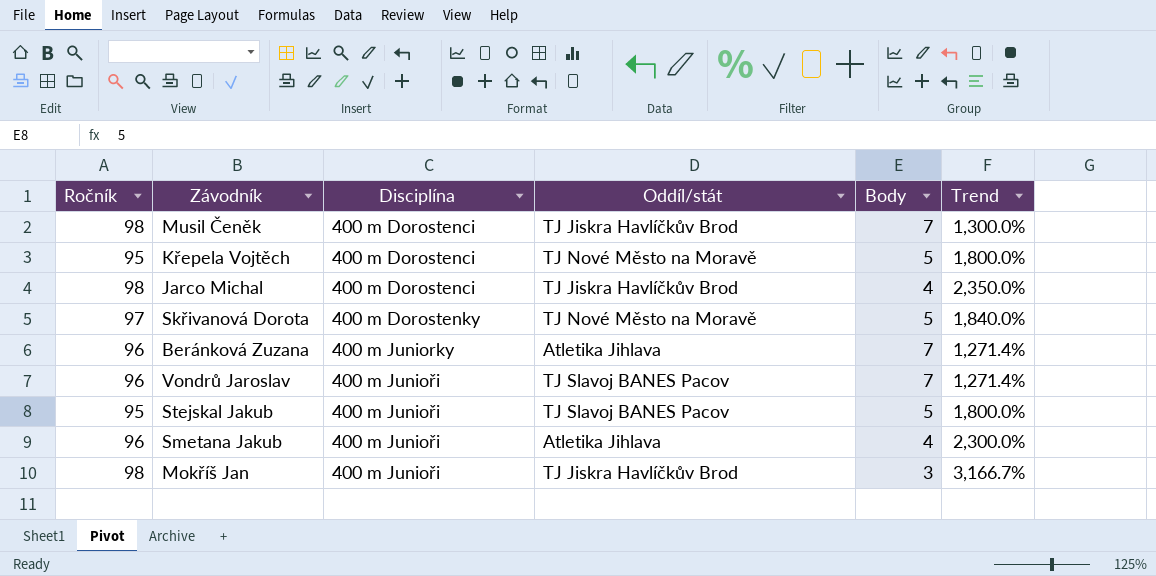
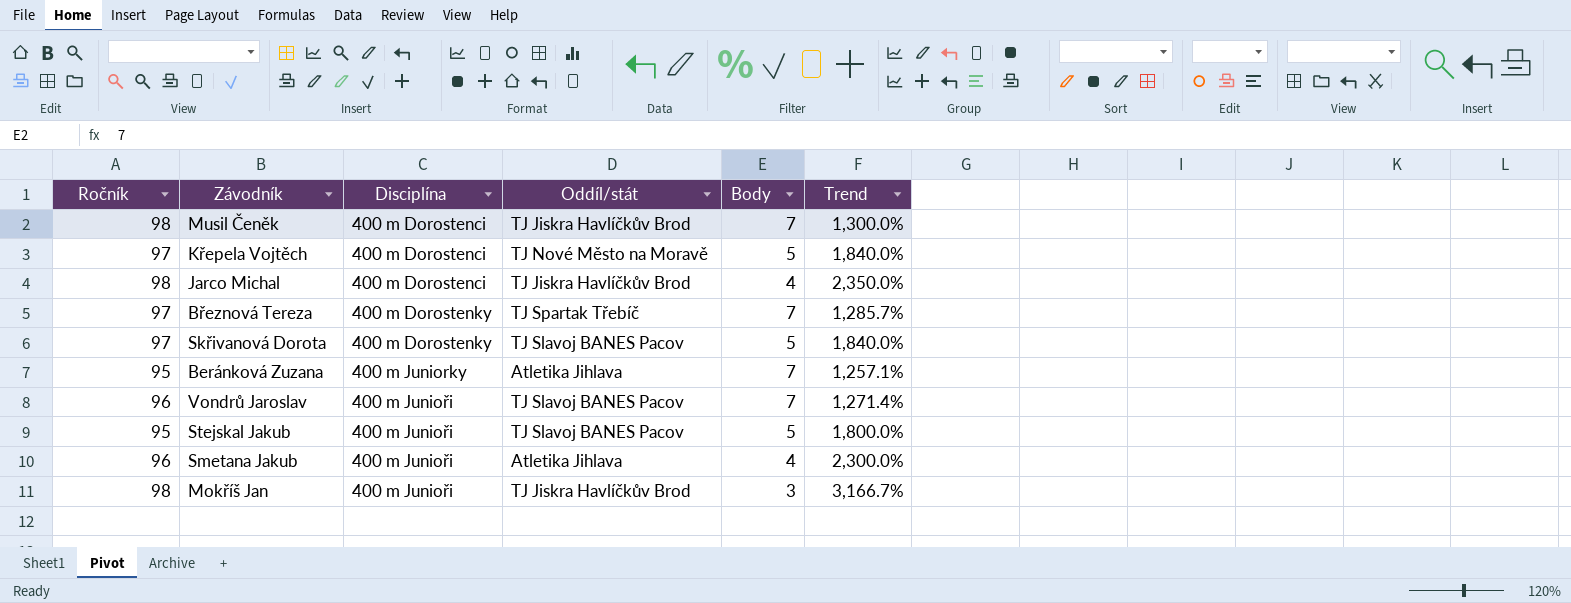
Křepela Vojtěch | Ročník: 95 -> 97
Křepela Vojtěch | Trend: 1,800.0% -> 1,840.0%
row Březnová Tereza: none -> 97 | 400 m Dorostenky | TJ Spartak Třebíč | 7 | 1,285.7%
Skřivanová Dorota | Oddíl/stát: TJ Nové Město na Moravě -> TJ Slavoj BANES Pacov
Beránková Zuzana | Ročník: 96 -> 95
Beránková Zuzana | Trend: 1,271.4% -> 1,257.1%

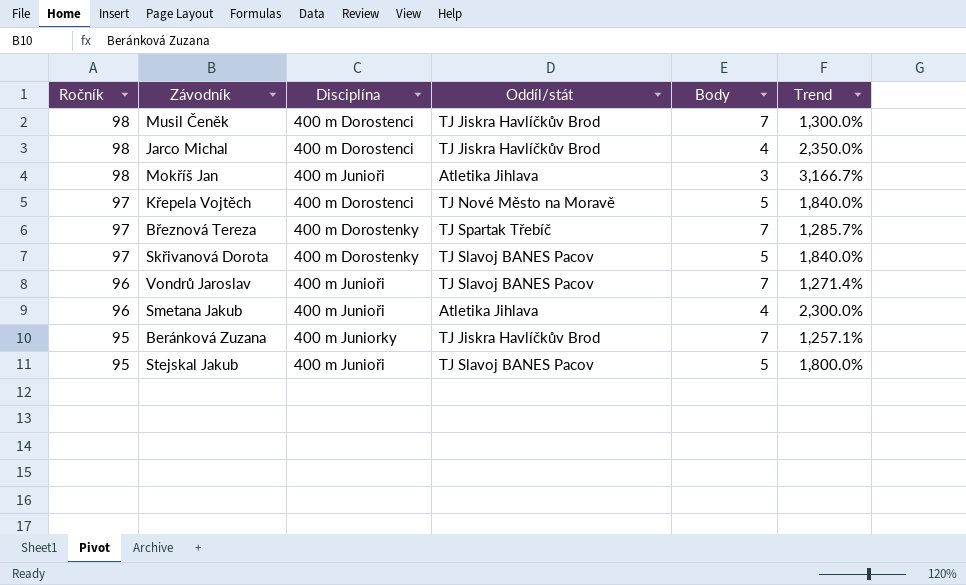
row order: none -> Ročník descending
Mokříš Jan | Oddíl/stát: TJ Jiskra Havlíčkův Brod -> Atletika Jihlava
Beránková Zuzana | Oddíl/stát: Atletika Jihlava -> TJ Jiskra Havlíčkův Brod

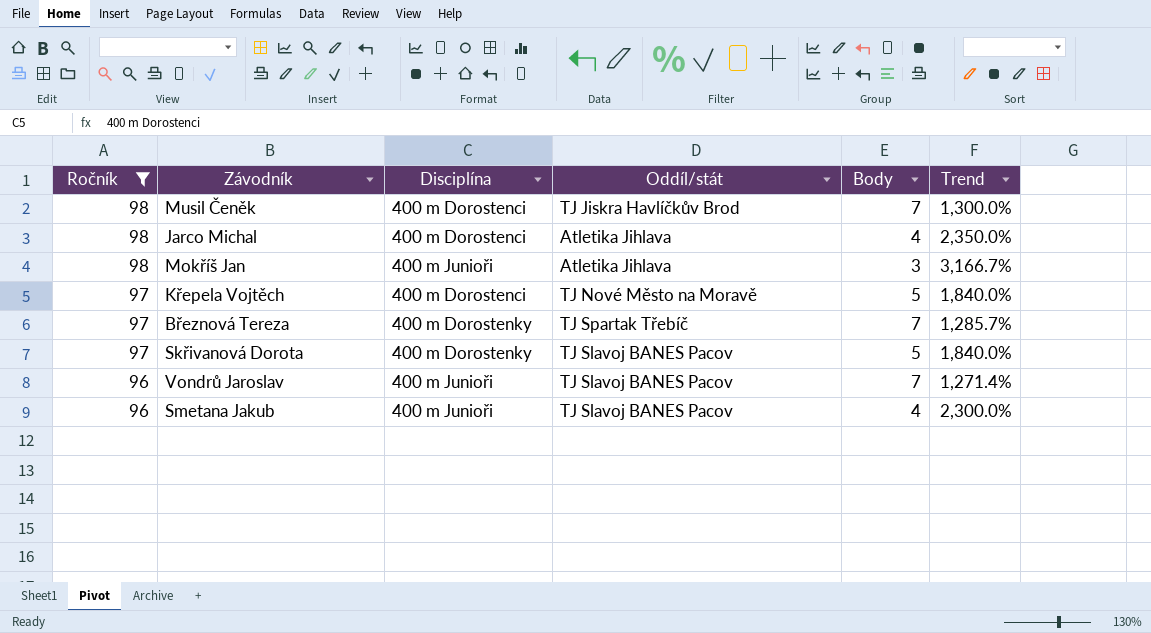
filter: none -> Ročník != 95
Jarco Michal | Oddíl/stát: TJ Jiskra Havlíčkův Brod -> Atletika Jihlava
Smetana Jakub | Oddíl/stát: Atletika Jihlava -> TJ Slavoj BANES Pacov

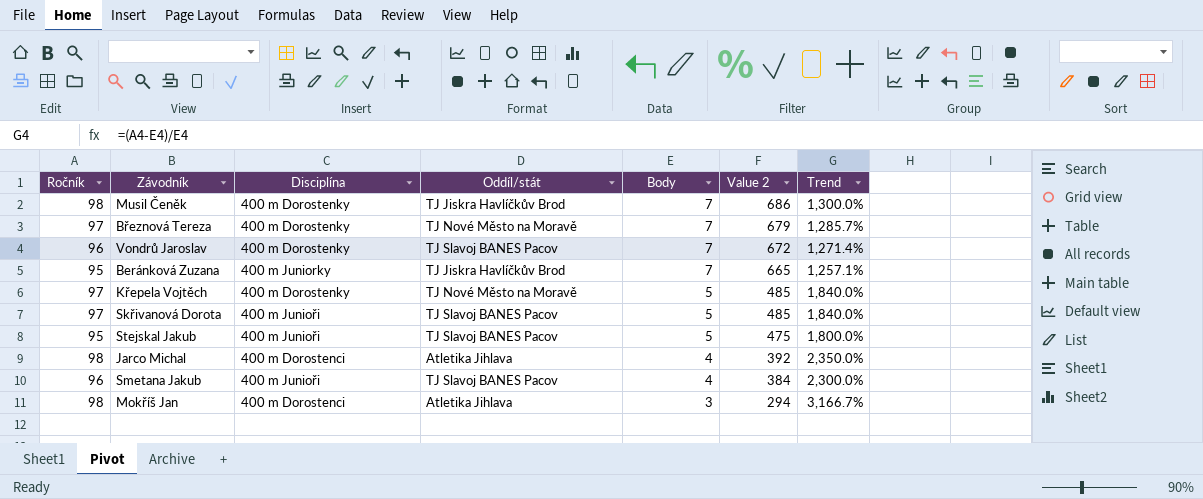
filter: Ročník != 95 -> none
row order: Ročník descending -> Body descending
column Value 2 | formula: none -> [Ročník] * [Body]
Musil Čeněk | Disciplína: 400 m Dorostenci -> 400 m Dorostenky
Březnová Tereza | Oddíl/stát: TJ Spartak Třebíč -> TJ Nové Město na Moravě
Vondrů Jaroslav | Disciplína: 400 m Junioři -> 400 m Dorostenky
Křepela Vojtěch | Disciplína: 400 m Dorostenci -> 400 m Dorostenky
Skřivanová Dorota | Disciplína: 400 m Dorostenky -> 400 m Junioři
Mokříš Jan | Disciplína: 400 m Junioři -> 400 m Dorostenci

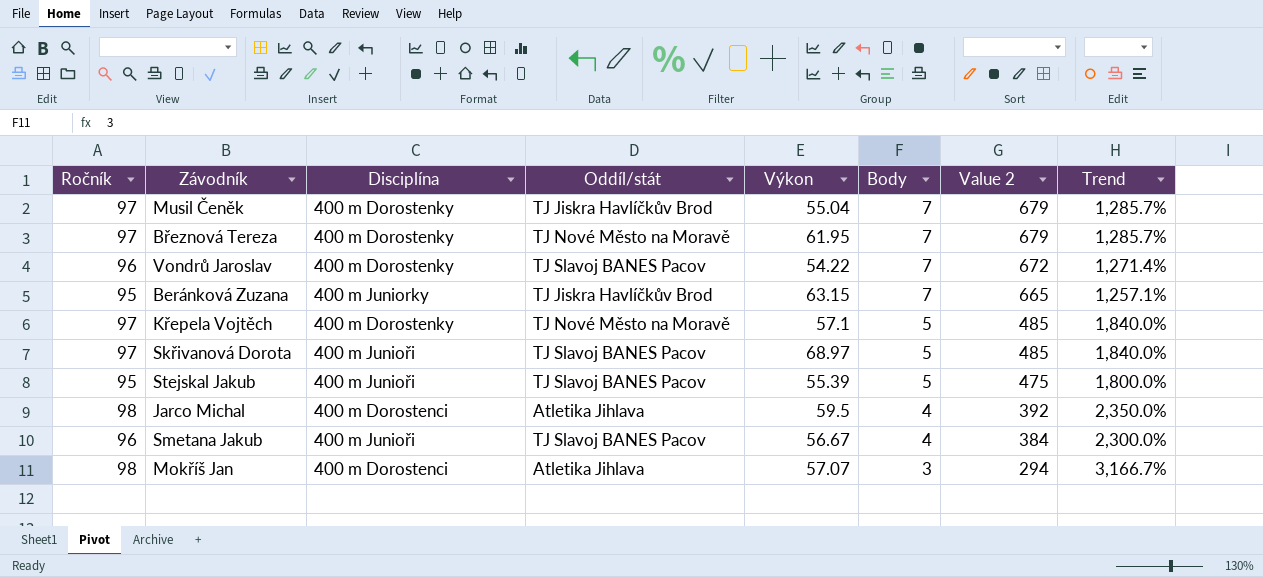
column Výkon | position: none -> 5
Musil Čeněk | Ročník: 98 -> 97
Musil Čeněk | Value 2: 686 -> 679
Musil Čeněk | Trend: 1,300.0% -> 1,285.7%

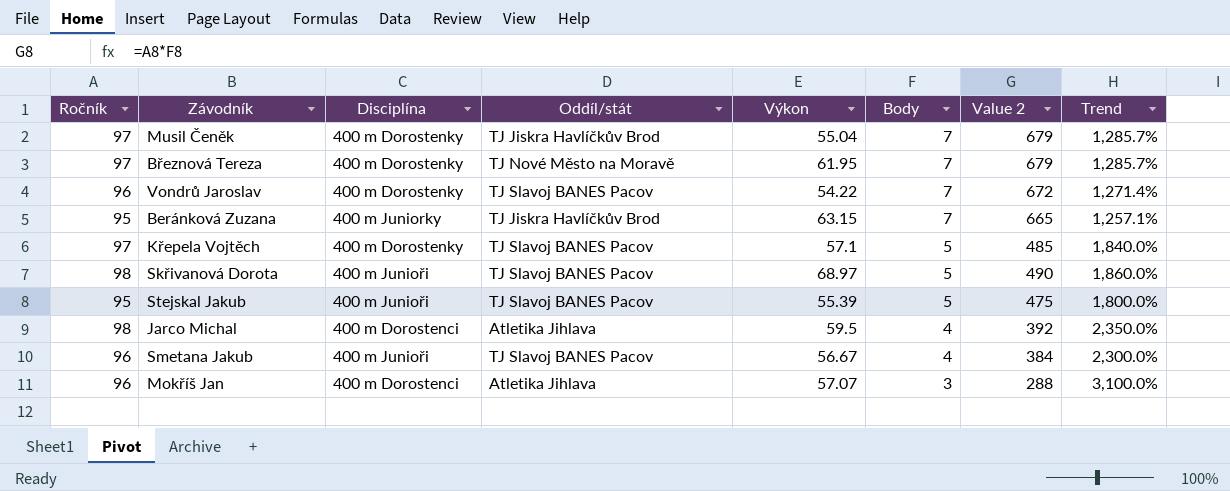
Křepela Vojtěch | Oddíl/stát: TJ Nové Město na Moravě -> TJ Slavoj BANES Pacov
Skřivanová Dorota | Ročník: 97 -> 98
Skřivanová Dorota | Value 2: 485 -> 490
Skřivanová Dorota | Trend: 1,840.0% -> 1,860.0%
Mokříš Jan | Ročník: 98 -> 96
Mokříš Jan | Value 2: 294 -> 288
Mokříš Jan | Trend: 3,166.7% -> 3,100.0%

